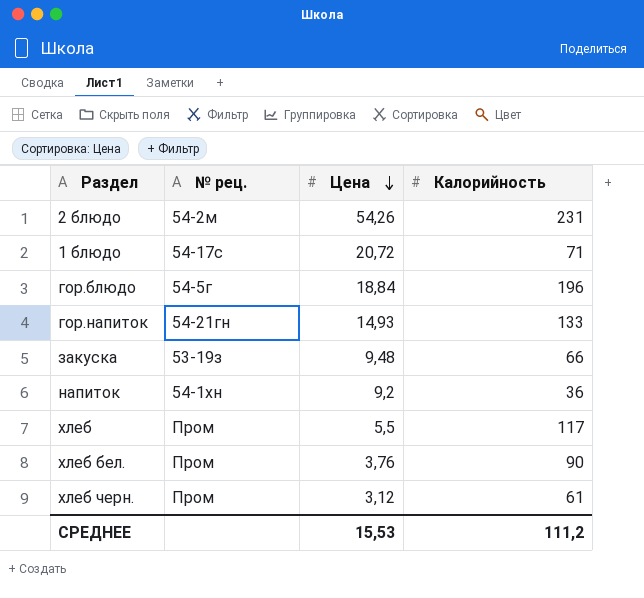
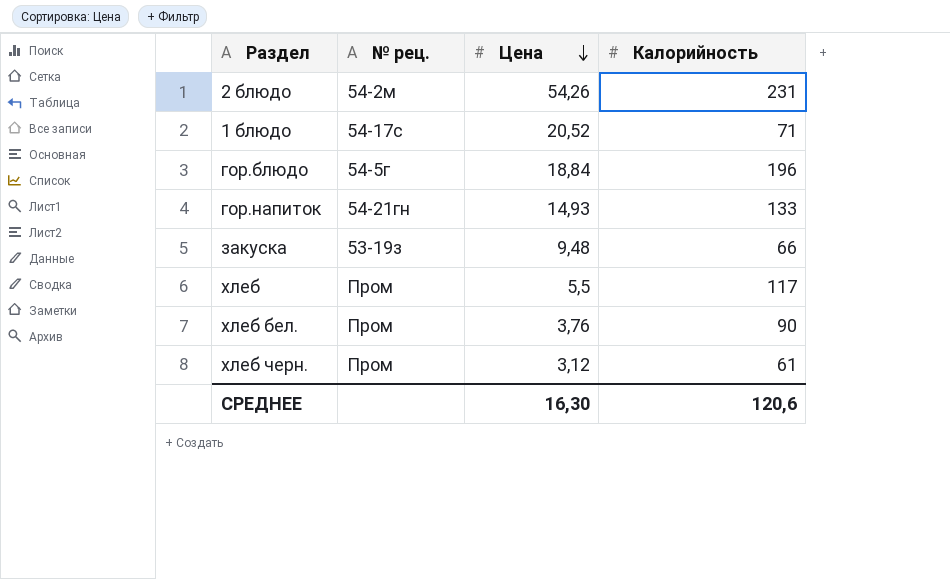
row напиток: 54-1хн | 9,2 | 36 -> none
1 блюдо | Цена: 20,72 -> 20,52
СРЕДНЕЕ | Цена: 15,53 -> 16,30
СРЕДНЕЕ | Калорийность: 111,2 -> 120,6

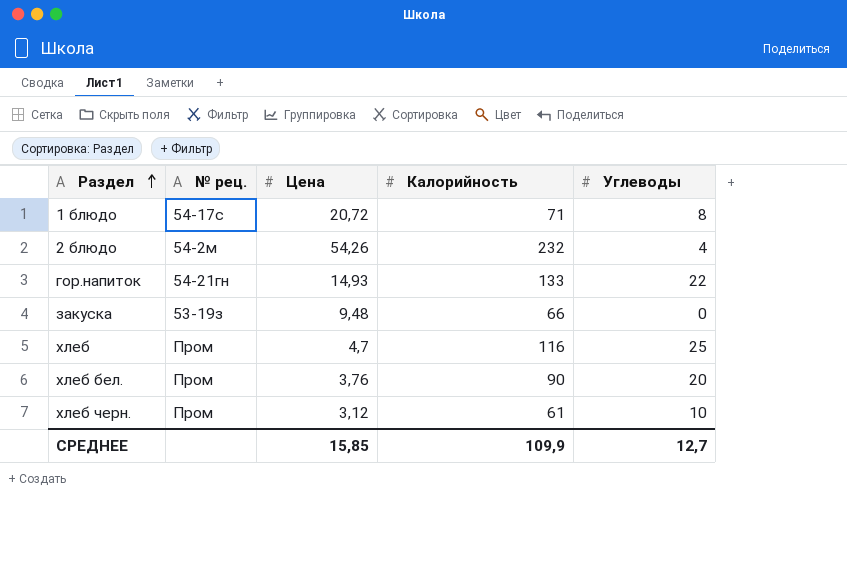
row order: Цена descending -> Раздел ascending
column Углеводы | position: none -> 5
row гор.блюдо: 54-5г | 18,84 | 196 -> none
1 блюдо | Цена: 20,52 -> 20,72
2 блюдо | Калорийность: 231 -> 232
хлеб | Цена: 5,5 -> 4,7
хлеб | Калорийность: 117 -> 116
СРЕДНЕЕ | Цена: 16,30 -> 15,85
СРЕДНЕЕ | Калорийность: 120,6 -> 109,9

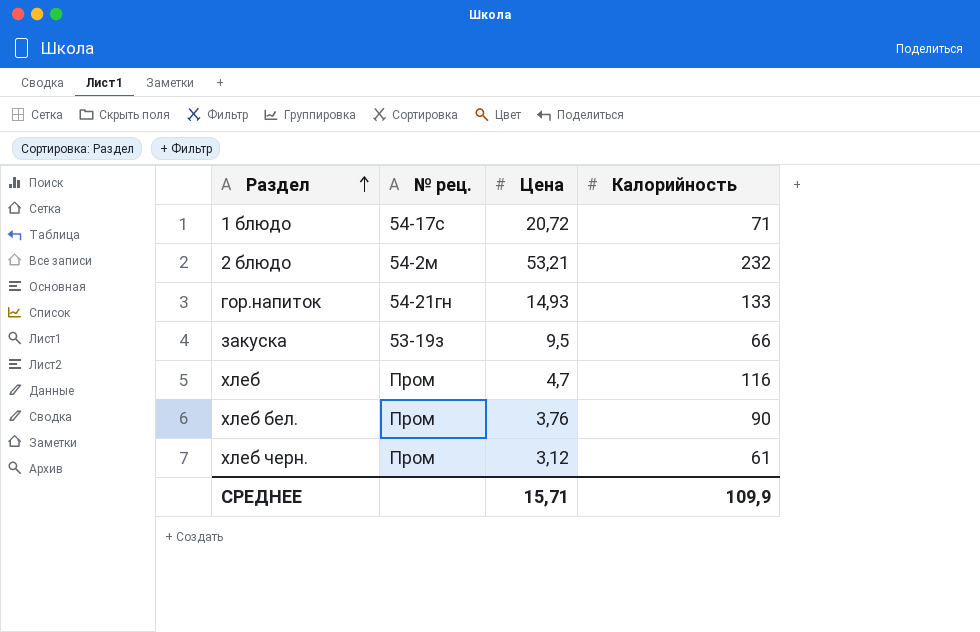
column Углеводы | position: 5 -> none
2 блюдо | Цена: 54,26 -> 53,21
закуска | Цена: 9,48 -> 9,5
СРЕДНЕЕ | Цена: 15,85 -> 15,71

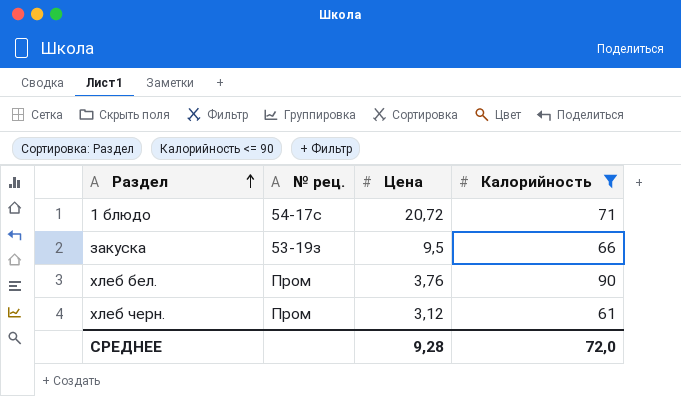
filter: none -> Калорийность <= 90
СРЕДНЕЕ | Цена: 15,71 -> 9,28
СРЕДНЕЕ | Калорийность: 109,9 -> 72,0

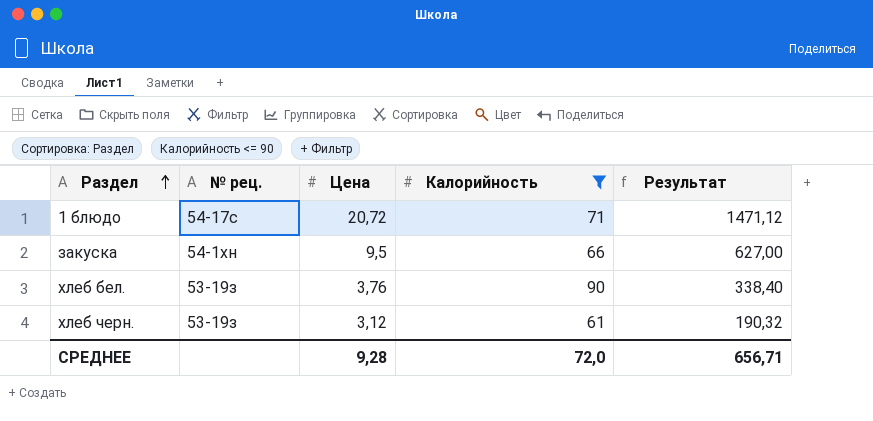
column Результат | formula: none -> [Цена] * [Калорийность]
закуска | № рец.: 53-19з -> 54-1хн
хлеб бел. | № рец.: Пром -> 53-19з
хлеб черн. | № рец.: Пром -> 53-19з

